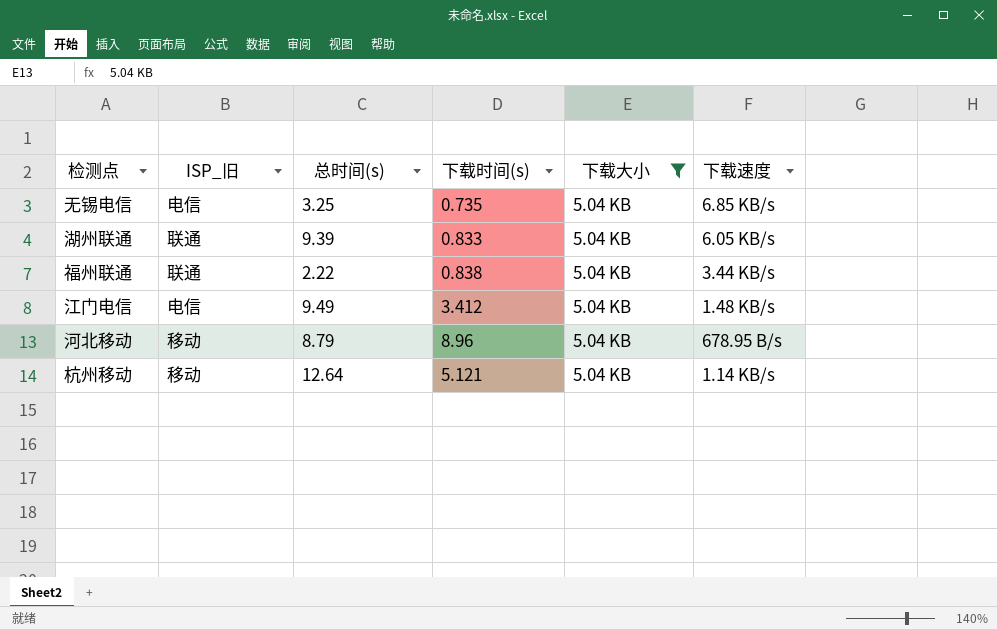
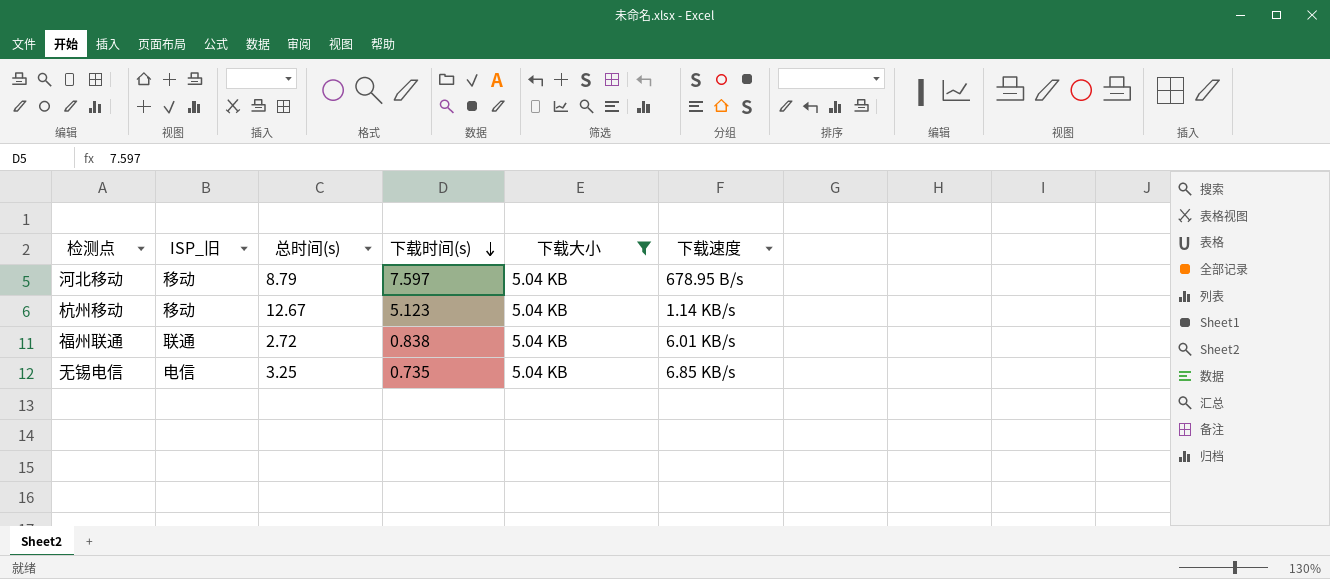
row order: none -> 下载时间(s) descending
row 湖州联通: 联通 | 9.39 | 0.833 | 5.04 KB | 6.05 KB/s -> none
row 江门电信: 电信 | 9.49 | 3.412 | 5.04 KB | 1.48 KB/s -> none
河北移动 | 下载时间(s): 8.96 -> 7.597
杭州移动 | 总时间(s): 12.64 -> 12.67
杭州移动 | 下载时间(s): 5.121 -> 5.123
福州联通 | 总时间(s): 2.22 -> 2.72
福州联通 | 下载速度: 3.44 KB/s -> 6.01 KB/s

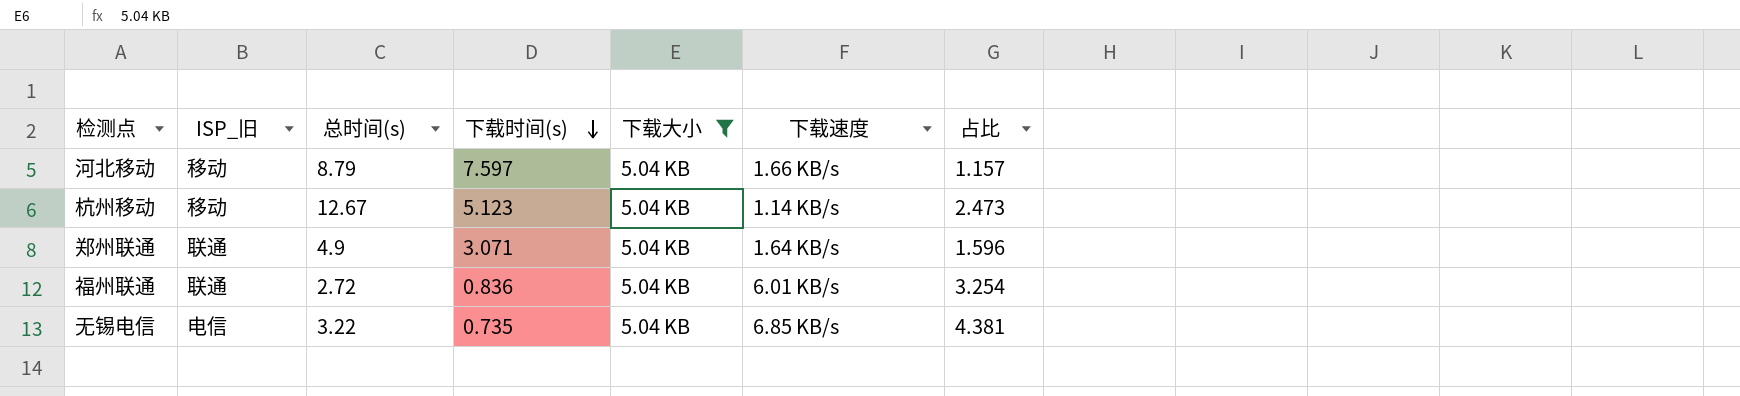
column 占比 | formula: none -> [总时间(s)] / [下载时间(s)]
河北移动 | 下载速度: 678.95 B/s -> 1.66 KB/s
row 郑州联通: none -> 联通 | 4.9 | 3.071 | 5.04 KB | 1.64 KB/s | 1.596
福州联通 | 下载时间(s): 0.838 -> 0.836
无锡电信 | 总时间(s): 3.25 -> 3.22

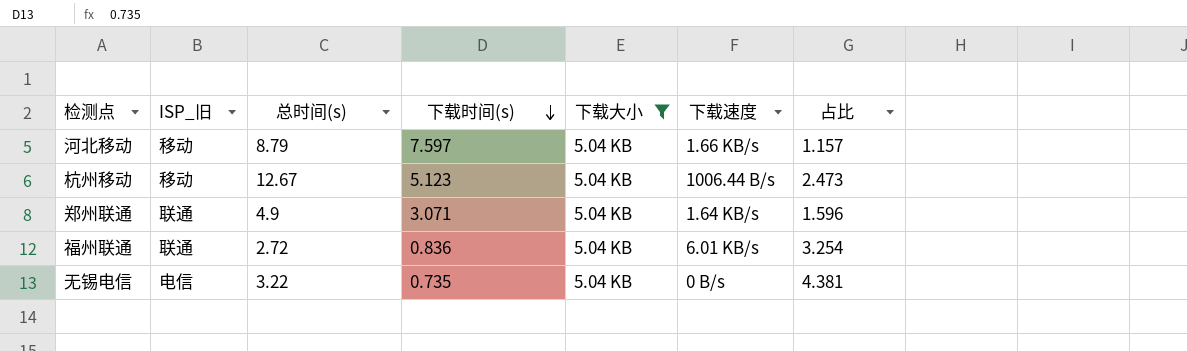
杭州移动 | 下载速度: 1.14 KB/s -> 1006.44 B/s
无锡电信 | 下载速度: 6.85 KB/s -> 0 B/s

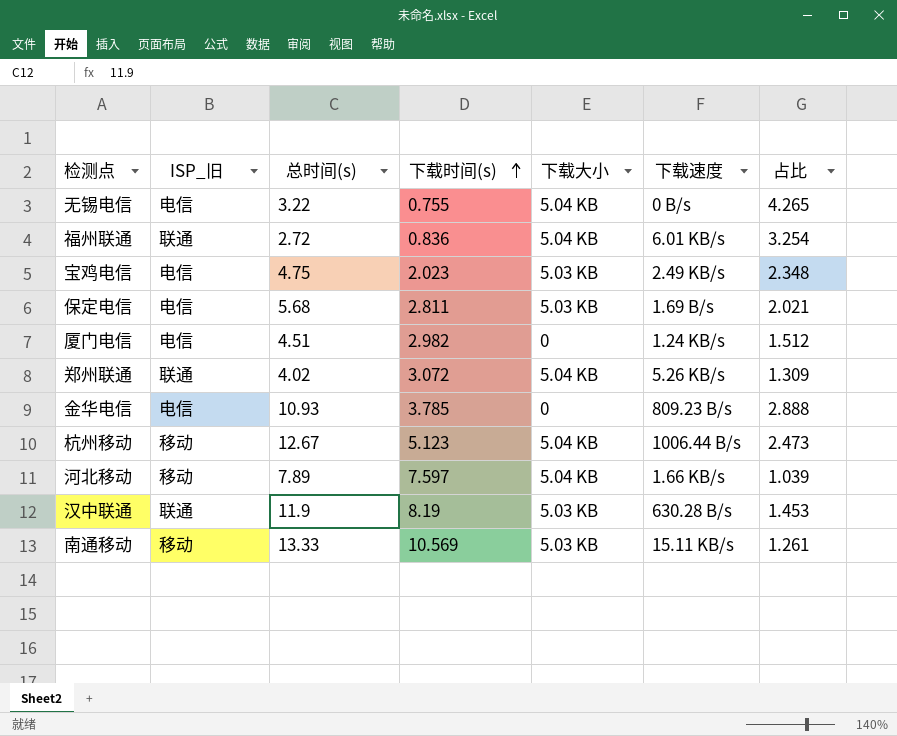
filter: 下载大小 = 5.04 KB -> none
row order: 下载时间(s) descending -> 下载时间(s) ascending
无锡电信 | 下载时间(s): 0.735 -> 0.755
无锡电信 | 占比: 4.381 -> 4.265
郑州联通 | 总时间(s): 4.9 -> 4.02
郑州联通 | 下载时间(s): 3.071 -> 3.072
郑州联通 | 下载速度: 1.64 KB/s -> 5.26 KB/s
郑州联通 | 占比: 1.596 -> 1.309
河北移动 | 总时间(s): 8.79 -> 7.89
河北移动 | 占比: 1.157 -> 1.039

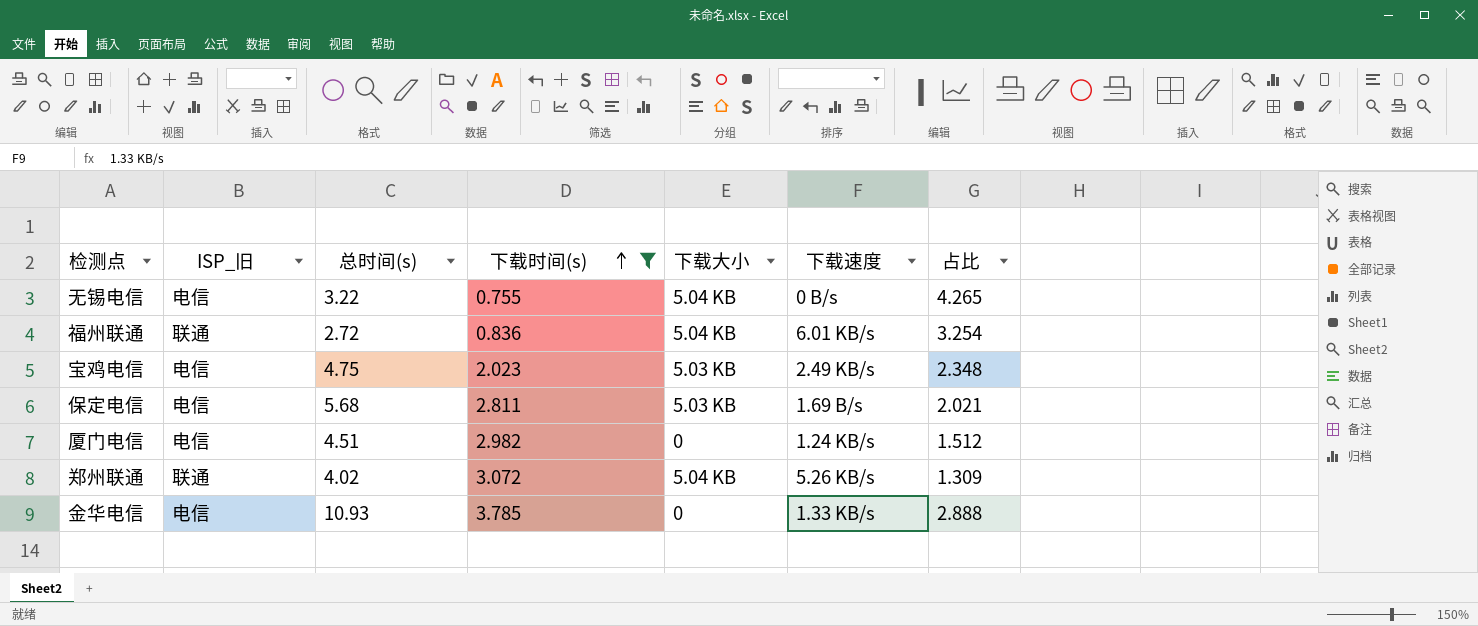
filter: none -> 下载时间(s) <= 3.785
金华电信 | 下载速度: 809.23 B/s -> 1.33 KB/s

